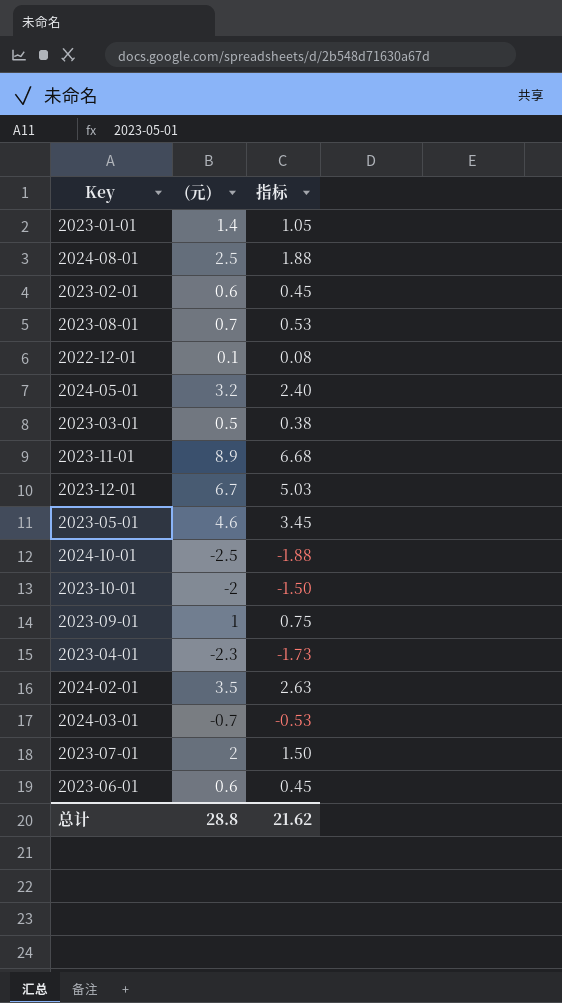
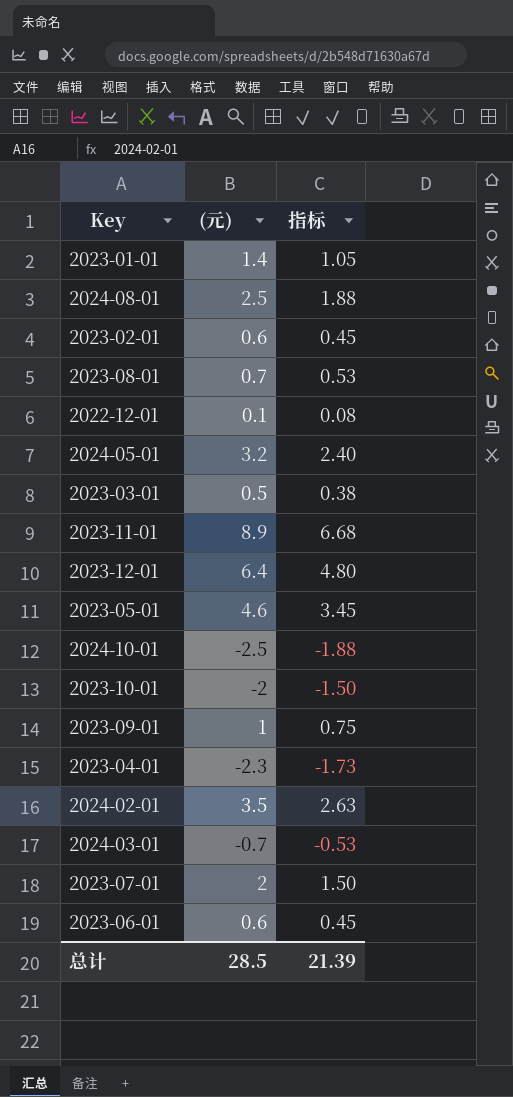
2023-12-01 | (元): 6.7 -> 6.4
2023-12-01 | 指标: 5.03 -> 4.80
总计 | (元): 28.8 -> 28.5
总计 | 指标: 21.62 -> 21.39

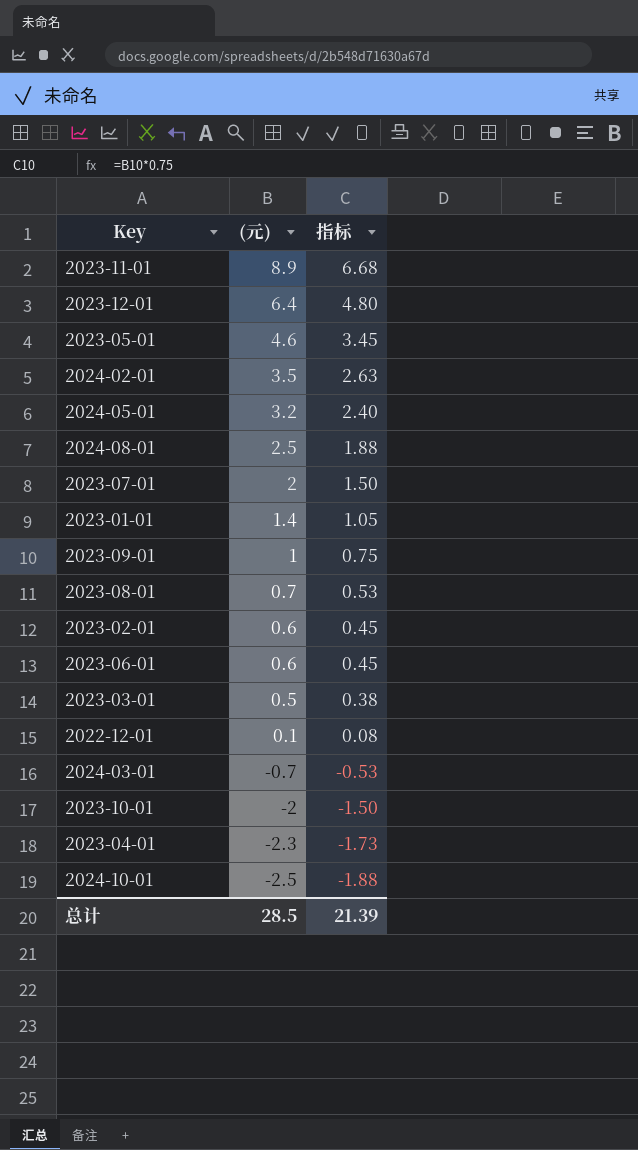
row order: none -> (元) descending

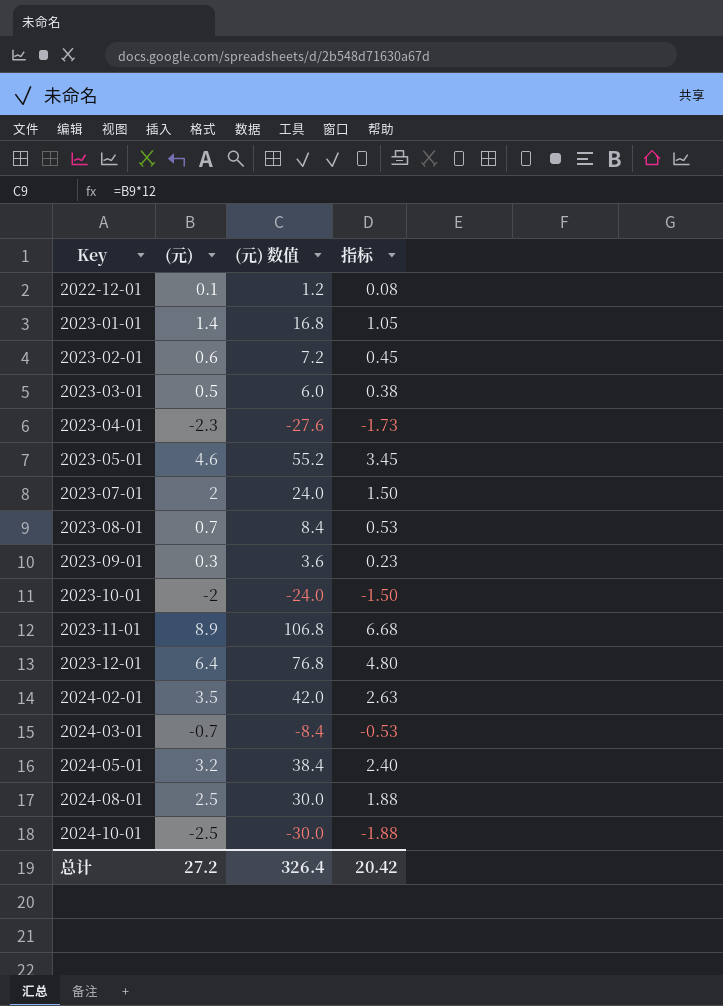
row order: (元) descending -> Key ascending
column (元) 数值 | formula: none -> [(元)] * 12
row 2023-06-01: 0.6 | 0.45 -> none
2023-09-01 | (元): 1 -> 0.3
2023-09-01 | 指标: 0.75 -> 0.23
总计 | (元): 28.5 -> 27.2
总计 | 指标: 21.39 -> 20.42

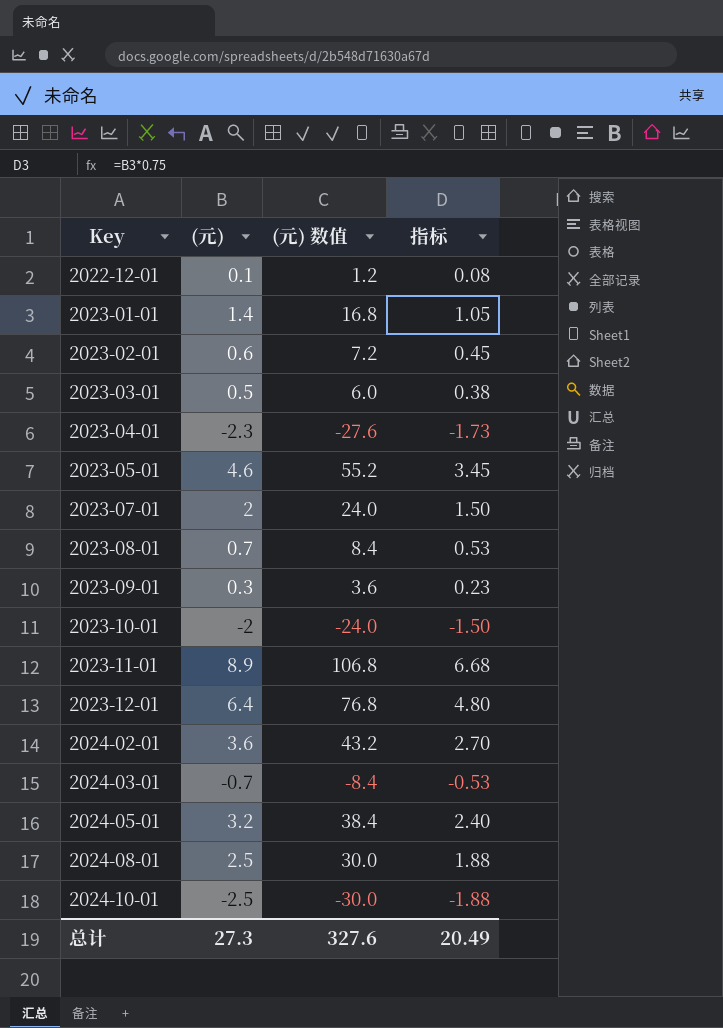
2024-02-01 | (元): 3.5 -> 3.6
2024-02-01 | (元) 数值: 42.0 -> 43.2
2024-02-01 | 指标: 2.63 -> 2.70
总计 | (元): 27.2 -> 27.3
总计 | (元) 数值: 326.4 -> 327.6
总计 | 指标: 20.42 -> 20.49

